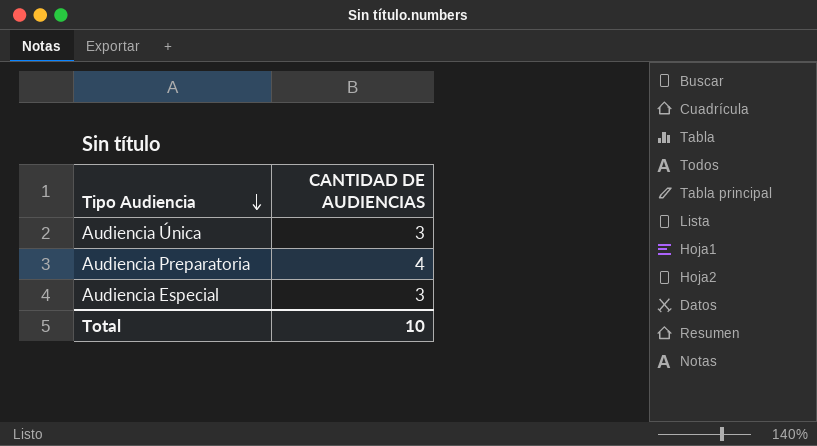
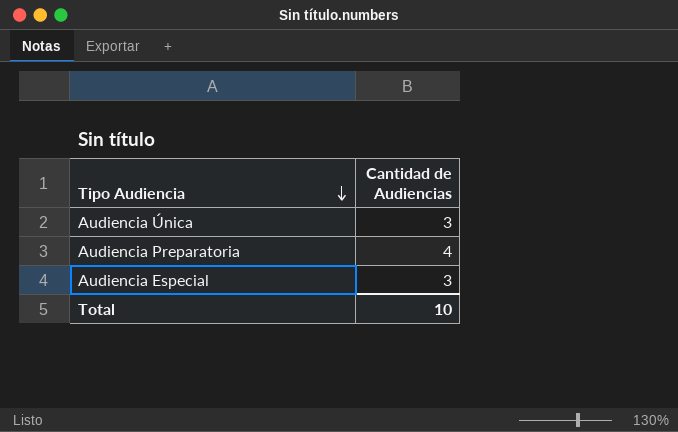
column name: CANTIDAD DE AUDIENCIAS -> Cantidad de Audiencias

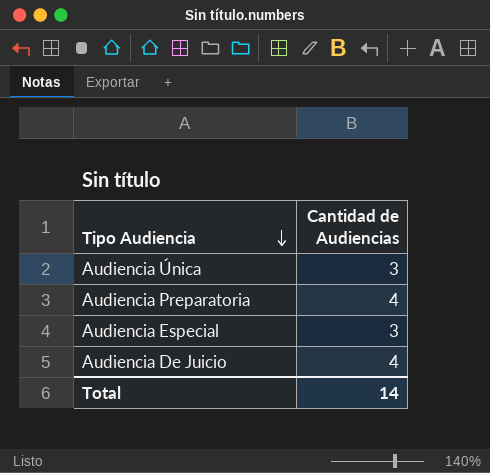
row Audiencia De Juicio: none -> 4
Total | Cantidad de Audiencias: 10 -> 14

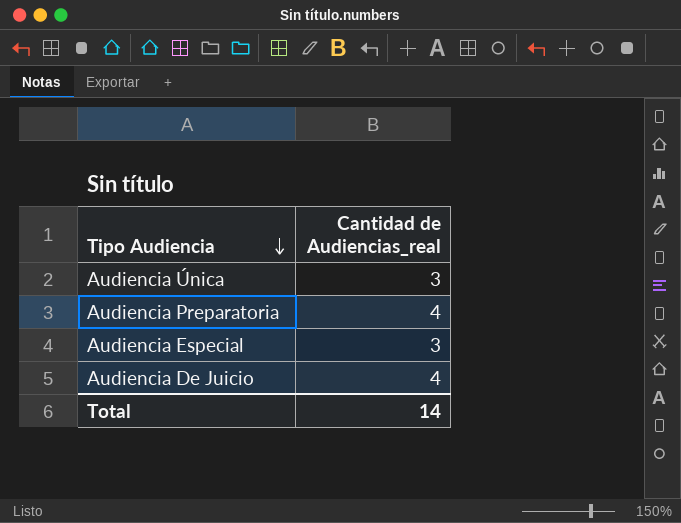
column name: Cantidad de Audiencias -> Cantidad de Audiencias_real

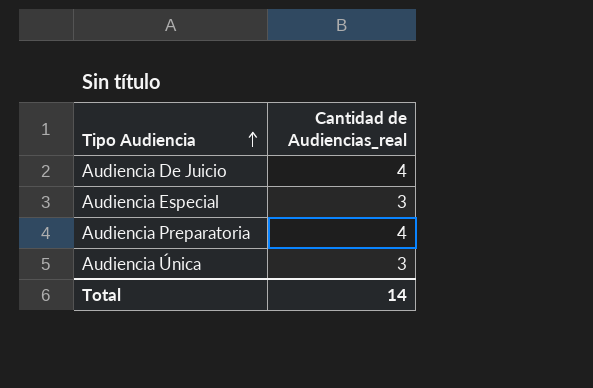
row order: Tipo Audiencia descending -> Tipo Audiencia ascending

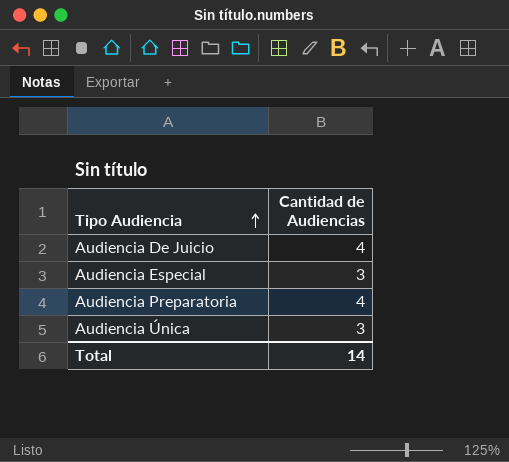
column name: Cantidad de Audiencias_real -> Cantidad de Audiencias

